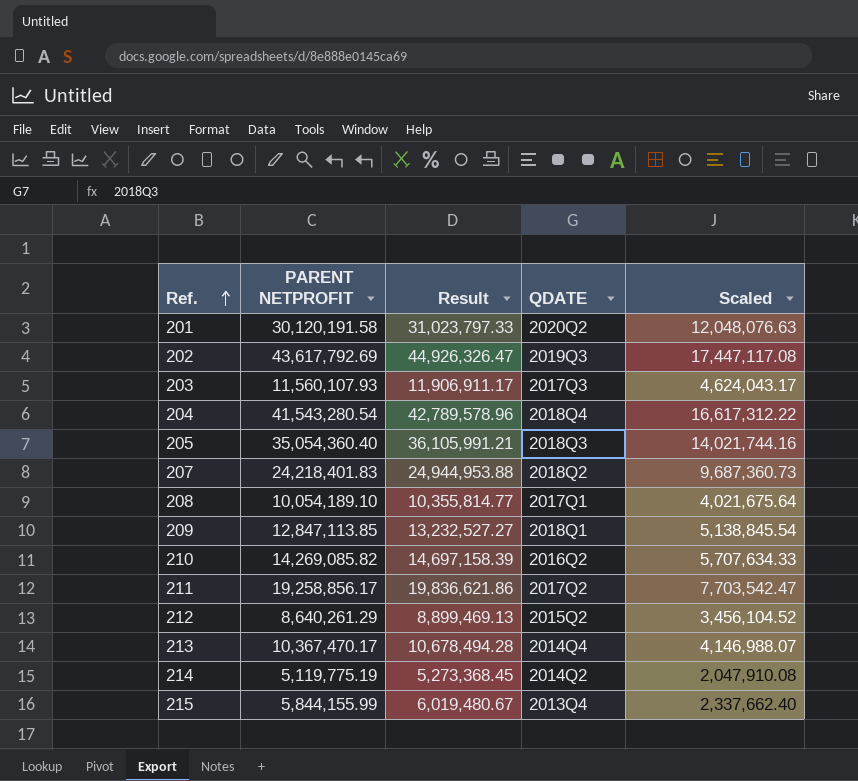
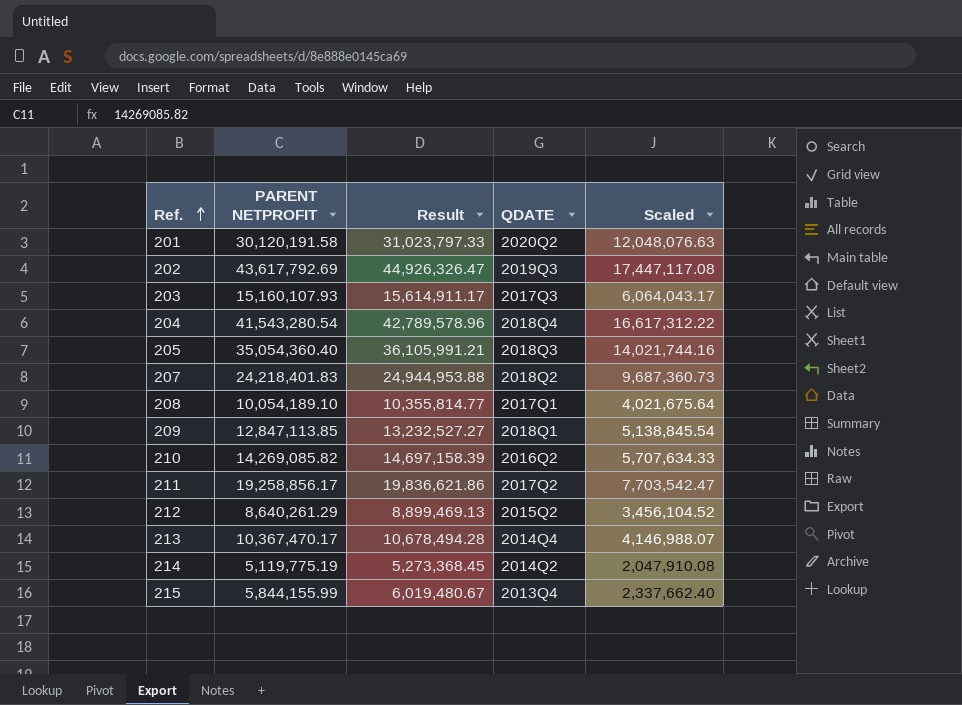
203 | PARENT NETPROFIT: 11,560,107.93 -> 15,160,107.93
203 | Result: 11,906,911.17 -> 15,614,911.17
203 | Scaled: 4,624,043.17 -> 6,064,043.17

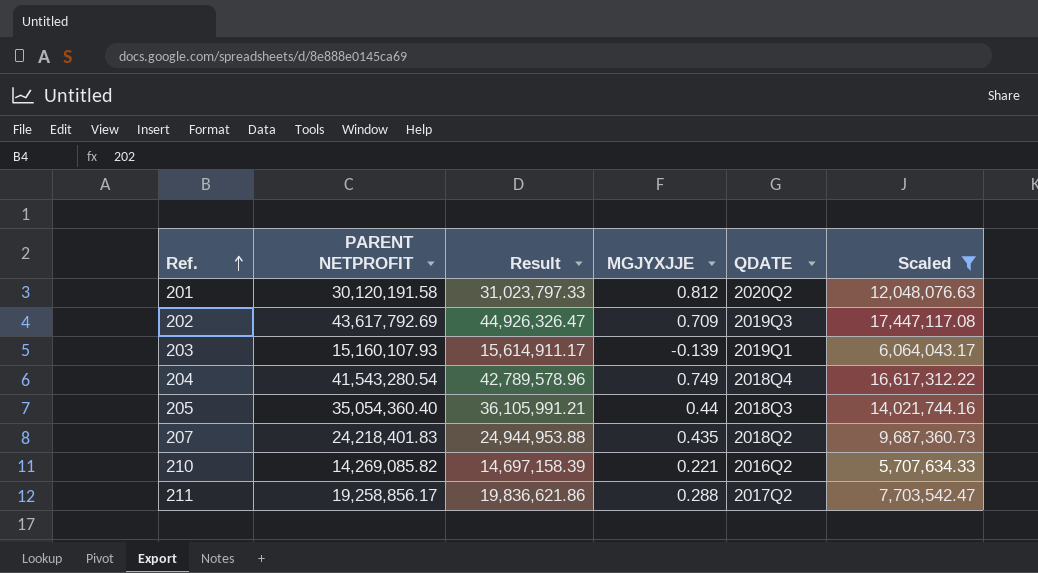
filter: none -> Scaled >= 5,707,634.33
column MGJYXJJE | position: none -> 4
203 | QDATE: 2017Q3 -> 2019Q1

